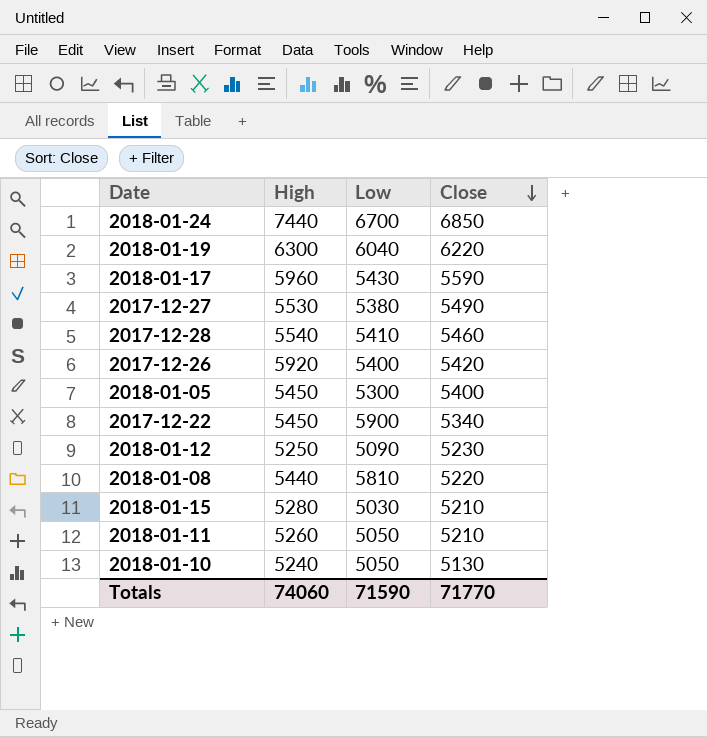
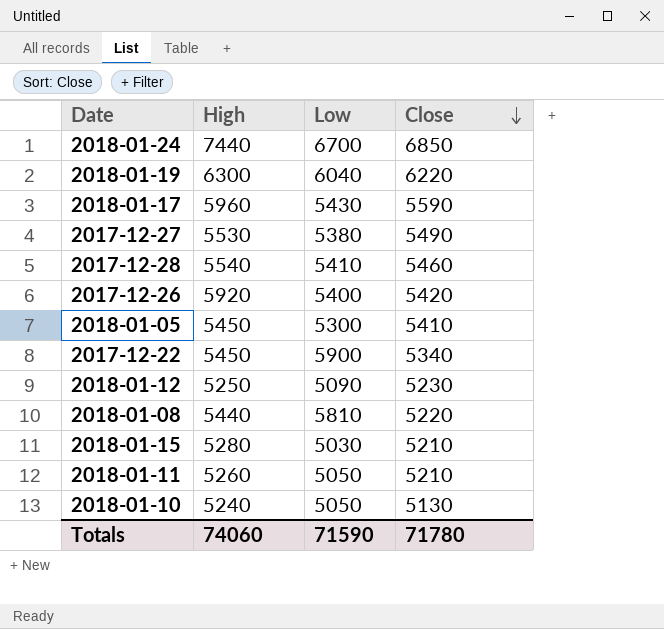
2018-01-05 | Close: 5400 -> 5410
Totals | Close: 71770 -> 71780

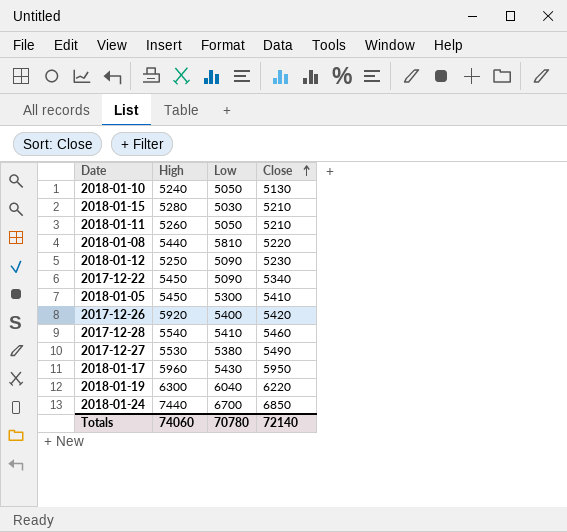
row order: Close descending -> Close ascending
2017-12-22 | Low: 5900 -> 5090
2018-01-17 | Close: 5590 -> 5950
Totals | Low: 71590 -> 70780
Totals | Close: 71780 -> 72140

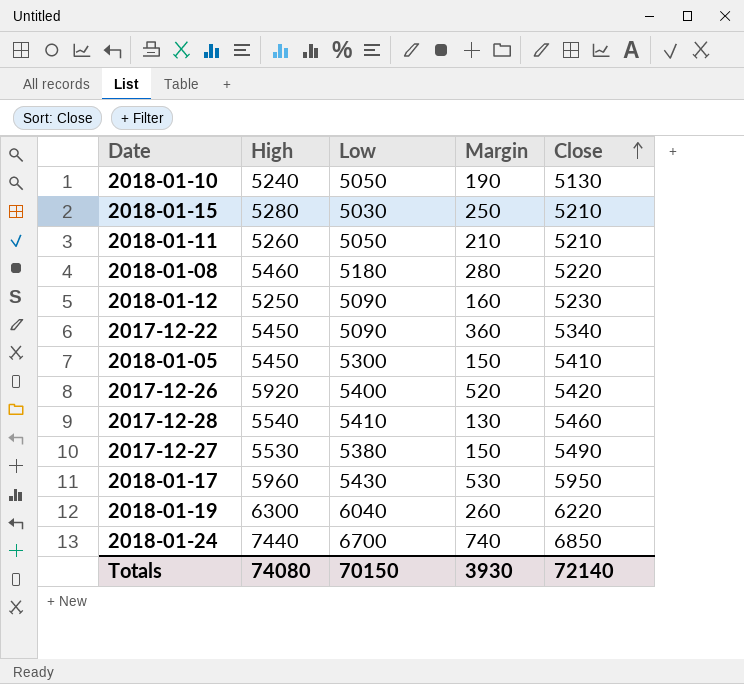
column Margin | formula: none -> [High] - [Low]
2018-01-08 | High: 5440 -> 5460
2018-01-08 | Low: 5810 -> 5180
Totals | High: 74060 -> 74080
Totals | Low: 70780 -> 70150

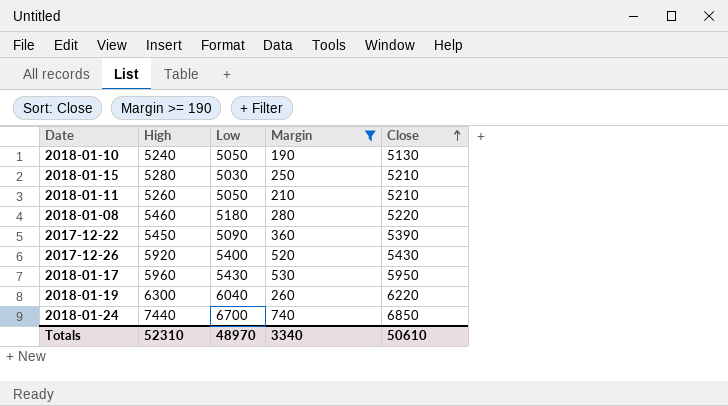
filter: none -> Margin >= 190
2017-12-22 | Close: 5340 -> 5390
2017-12-26 | Close: 5420 -> 5430
Totals | High: 74080 -> 52310
Totals | Low: 70150 -> 48970
Totals | Margin: 3930 -> 3340
Totals | Close: 72140 -> 50610

